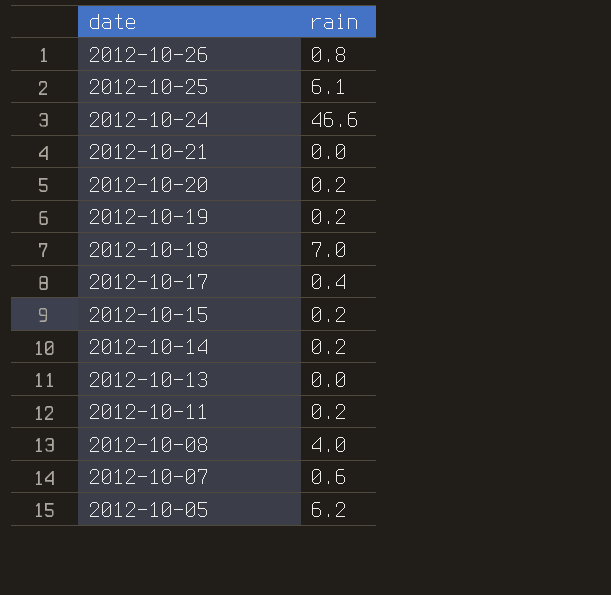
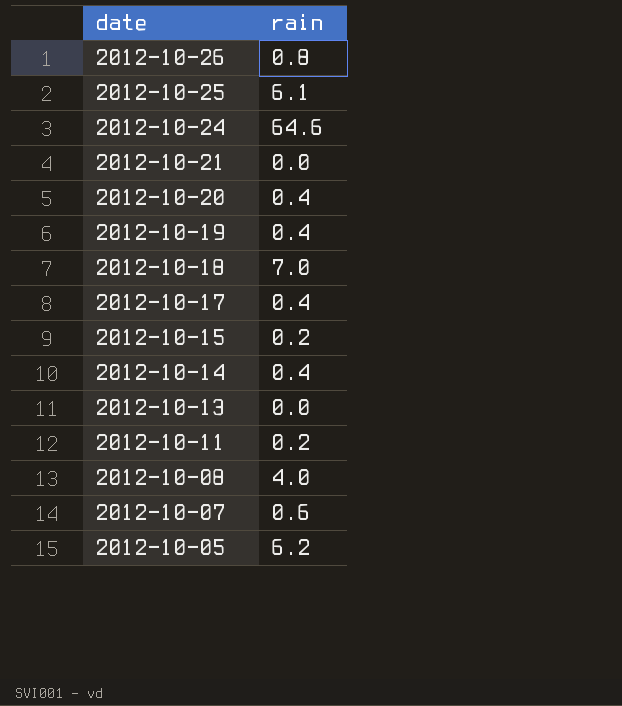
2012-10-24 | rain: 46.6 -> 64.6
2012-10-20 | rain: 0.2 -> 0.4
2012-10-19 | rain: 0.2 -> 0.4
2012-10-14 | rain: 0.2 -> 0.4

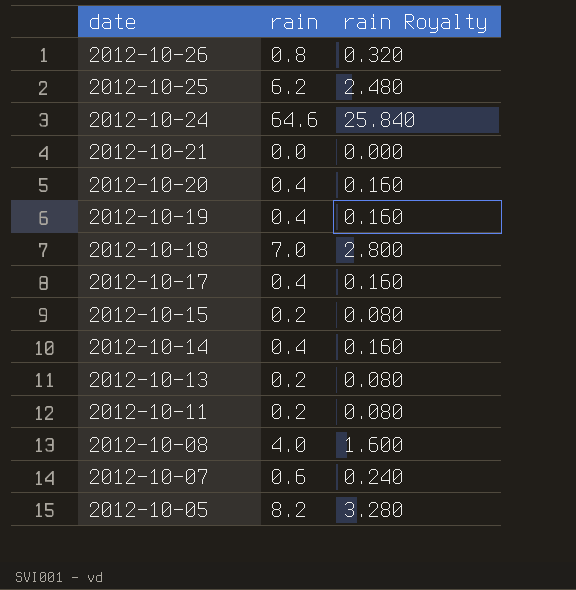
column rain Royalty | formula: none -> [rain] * 0.4
2012-10-25 | rain: 6.1 -> 6.2
2012-10-13 | rain: 0.0 -> 0.2
2012-10-05 | rain: 6.2 -> 8.2

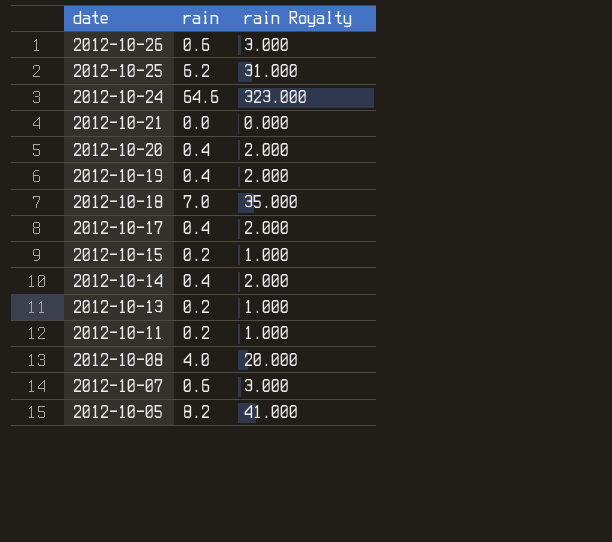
column rain Royalty | formula: [rain] * 0.4 -> [rain] * 5
2012-10-26 | rain: 0.8 -> 0.6

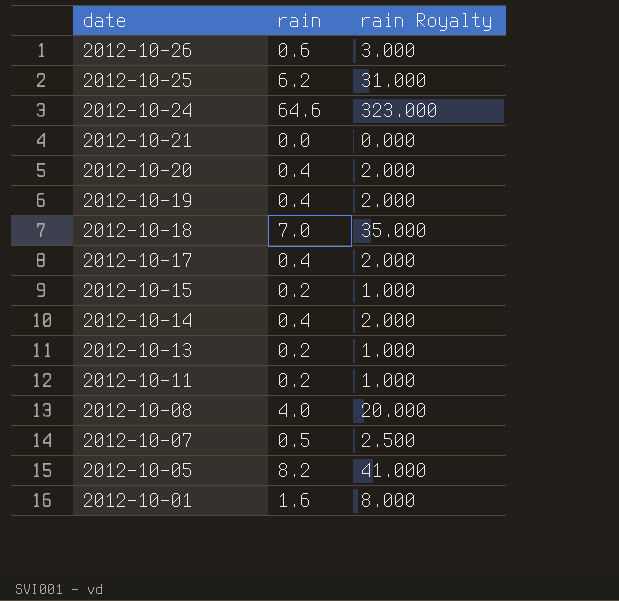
2012-10-07 | rain: 0.6 -> 0.5
2012-10-07 | rain Royalty: 3.000 -> 2.500
row 2012-10-01: none -> 1.6 | 8.000

